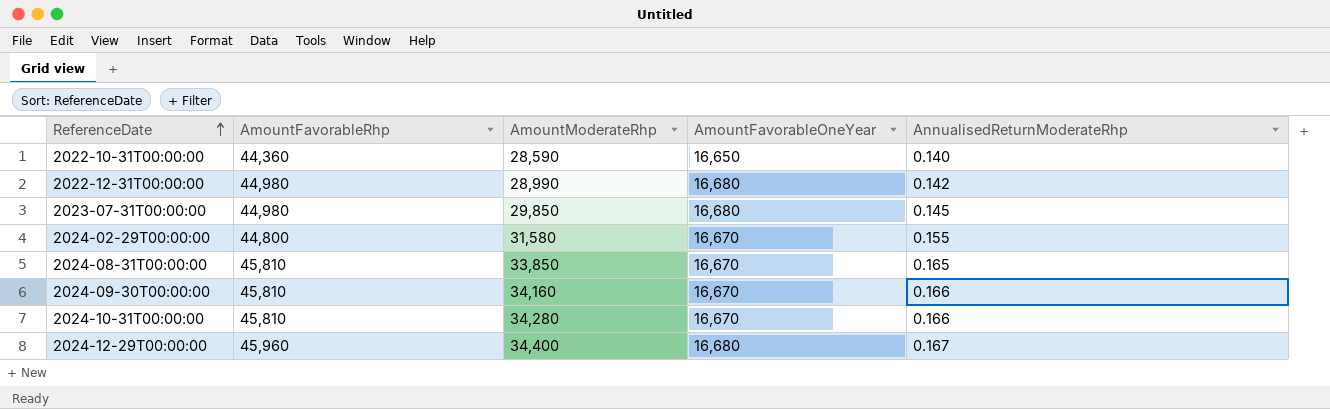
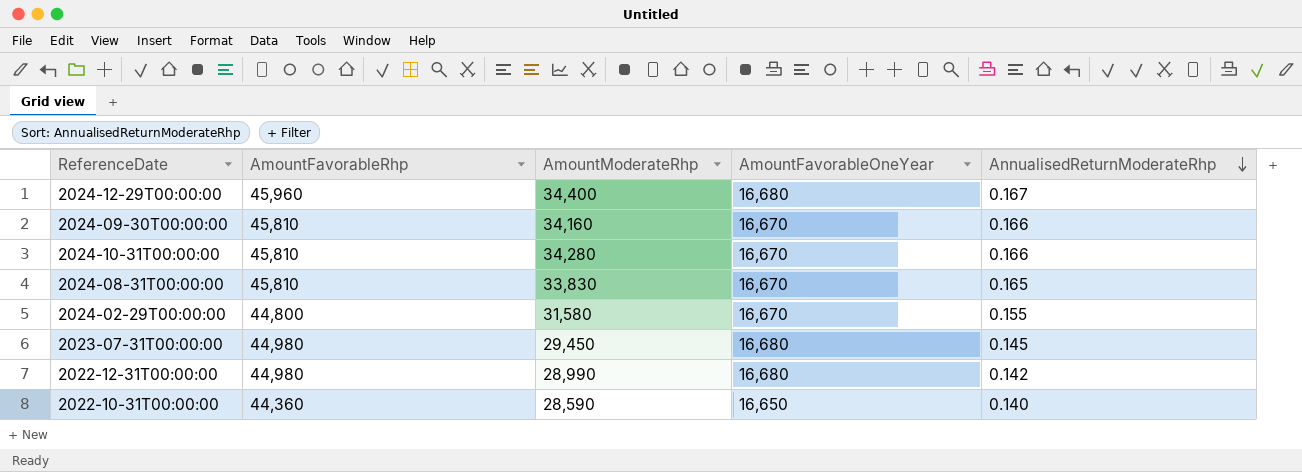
row order: ReferenceDate ascending -> AnnualisedReturnModerateRhp descending
2024-08-31T00:00:00 | AmountModerateRhp: 33,850 -> 33,830
2023-07-31T00:00:00 | AmountModerateRhp: 29,850 -> 29,450

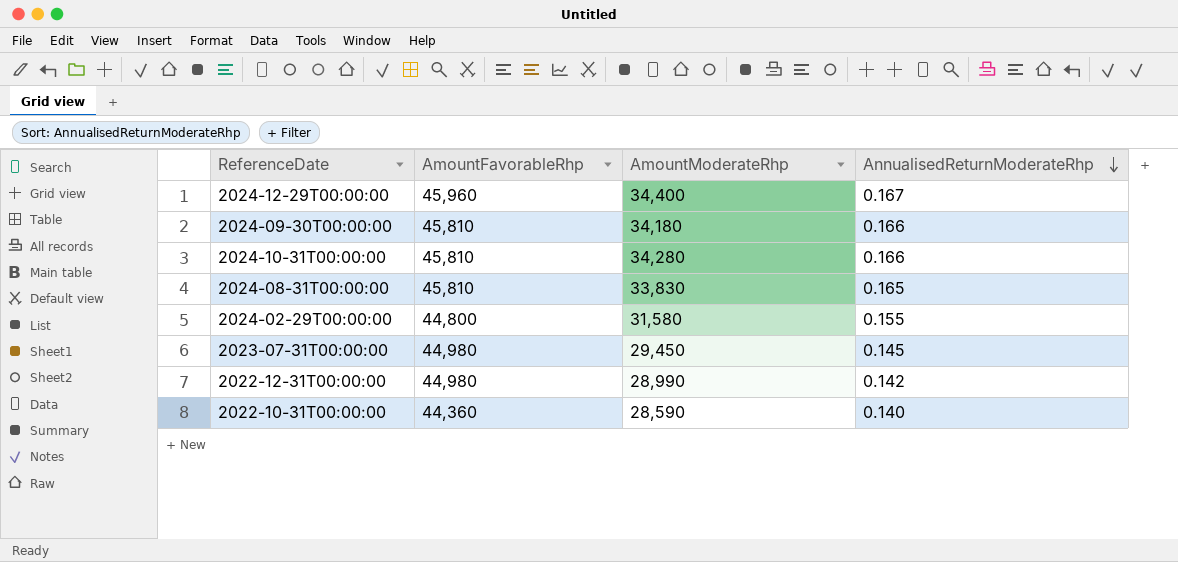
column AmountFavorableOneYear | position: 4 -> none
2024-09-30T00:00:00 | AmountModerateRhp: 34,160 -> 34,180

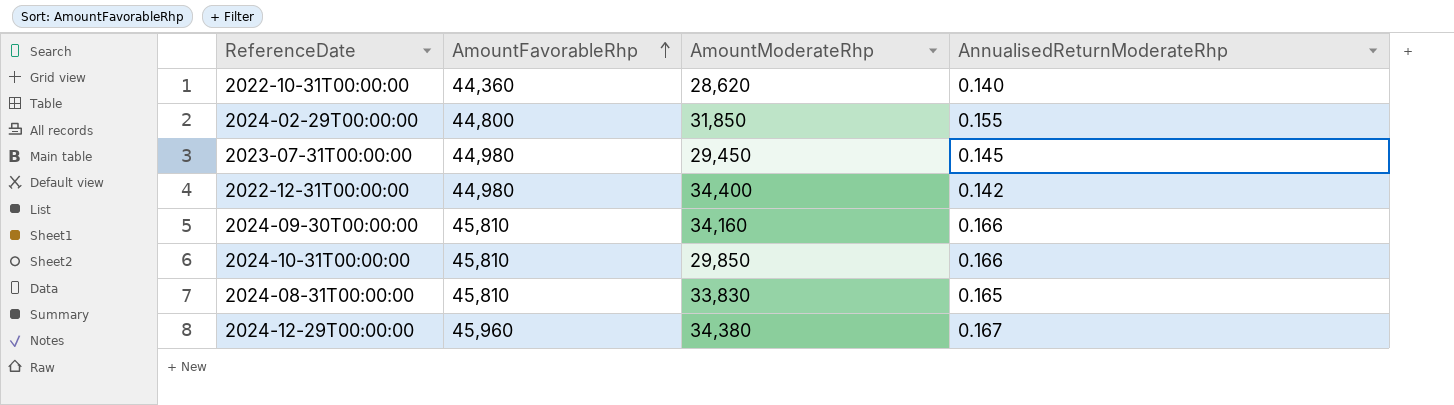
row order: AnnualisedReturnModerateRhp descending -> AmountFavorableRhp ascending
2022-10-31T00:00:00 | AmountModerateRhp: 28,590 -> 28,620
2024-02-29T00:00:00 | AmountModerateRhp: 31,580 -> 31,850
2022-12-31T00:00:00 | AmountModerateRhp: 28,990 -> 34,400
2024-09-30T00:00:00 | AmountModerateRhp: 34,180 -> 34,160
2024-10-31T00:00:00 | AmountModerateRhp: 34,280 -> 29,850
2024-12-29T00:00:00 | AmountModerateRhp: 34,400 -> 34,380

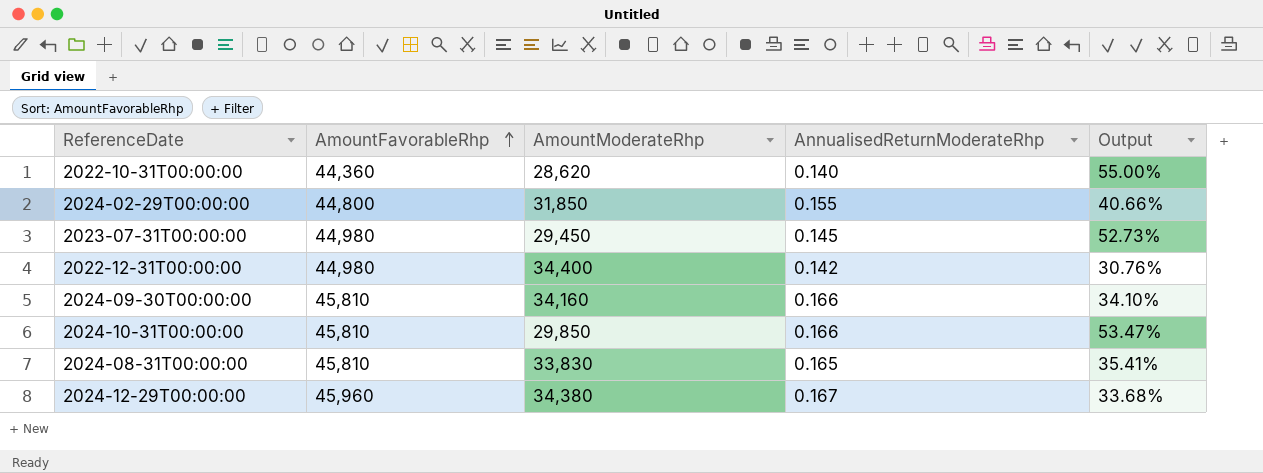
column Output | formula: none -> ([AmountFavorableRhp] - [AmountModerateRhp]) / [AmountModerateRhp]

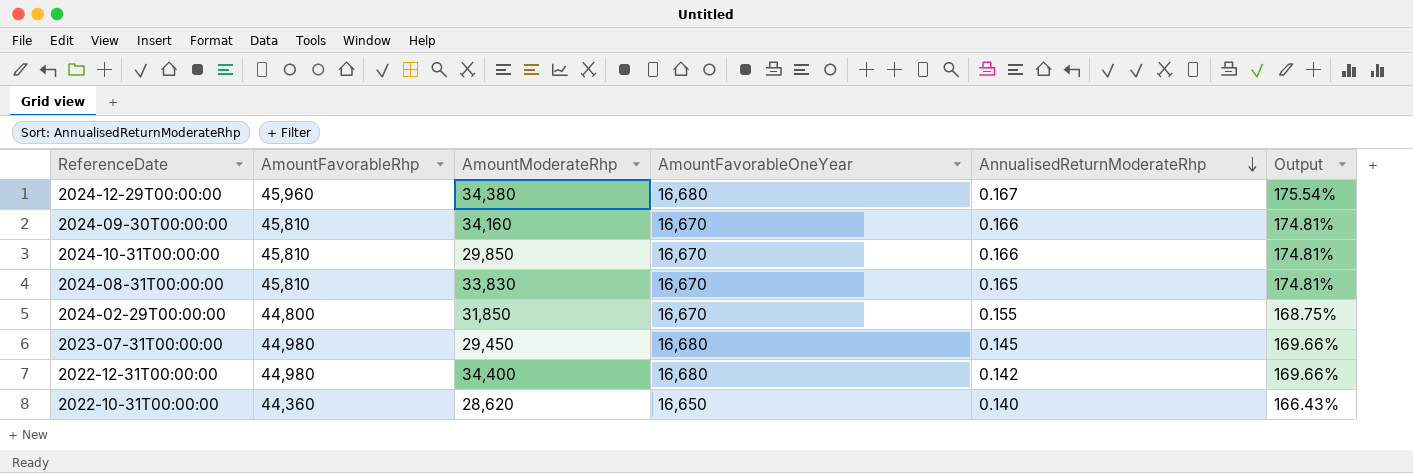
row order: AmountFavorableRhp ascending -> AnnualisedReturnModerateRhp descending
column AmountFavorableOneYear | position: none -> 4
column Output | formula: ([AmountFavorableRhp] - [AmountModerateRhp]) / [AmountModerateRhp] -> ([AmountFavorableRhp] - [AmountFavorableOneYear]) / [AmountFavorableOneYear]

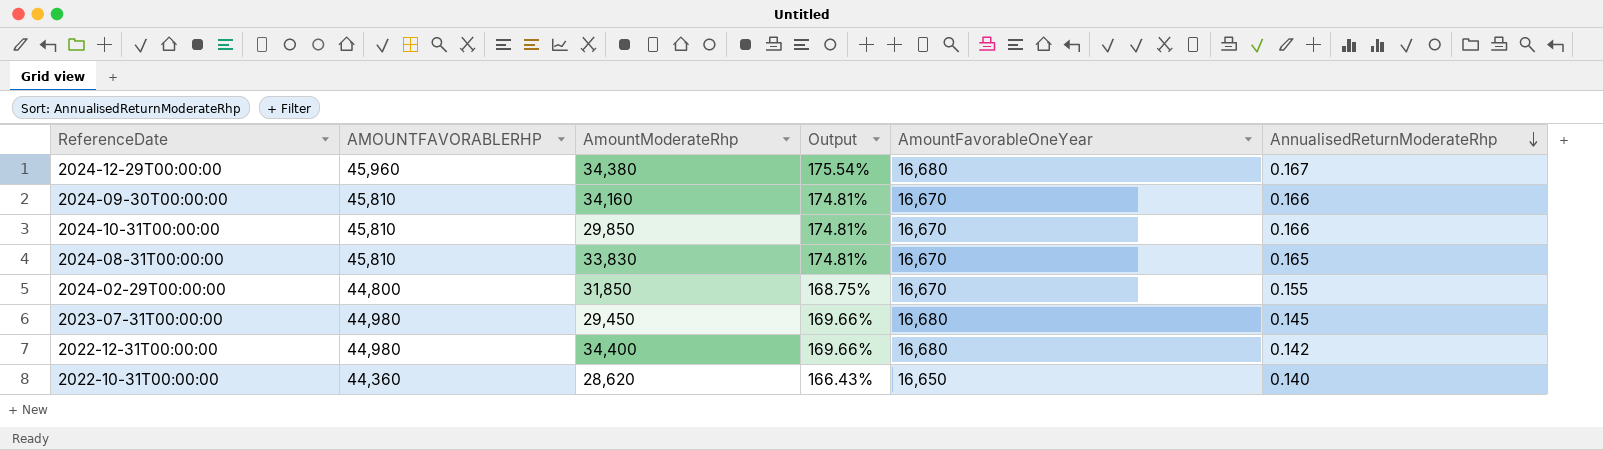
column name: AmountFavorableRhp -> AMOUNTFAVORABLERHP
column Output | position: 6 -> 4

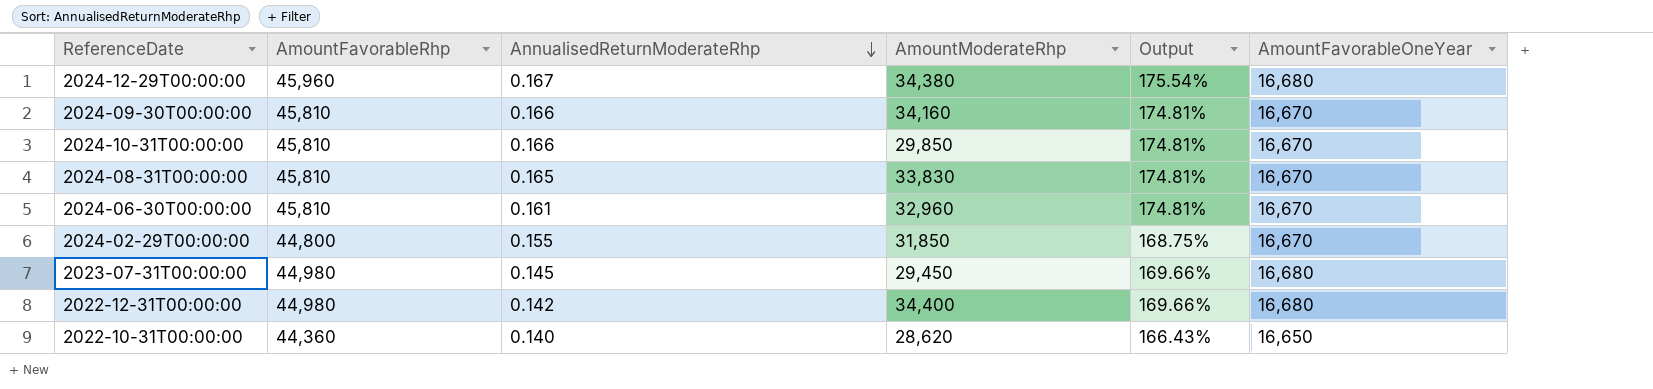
column name: AMOUNTFAVORABLERHP -> AmountFavorableRhp
column AnnualisedReturnModerateRhp | position: 6 -> 3
row 2024-06-30T00:00:00: none -> 45,810 | 0.161 | 32,960 | 174.81% | 16,670

